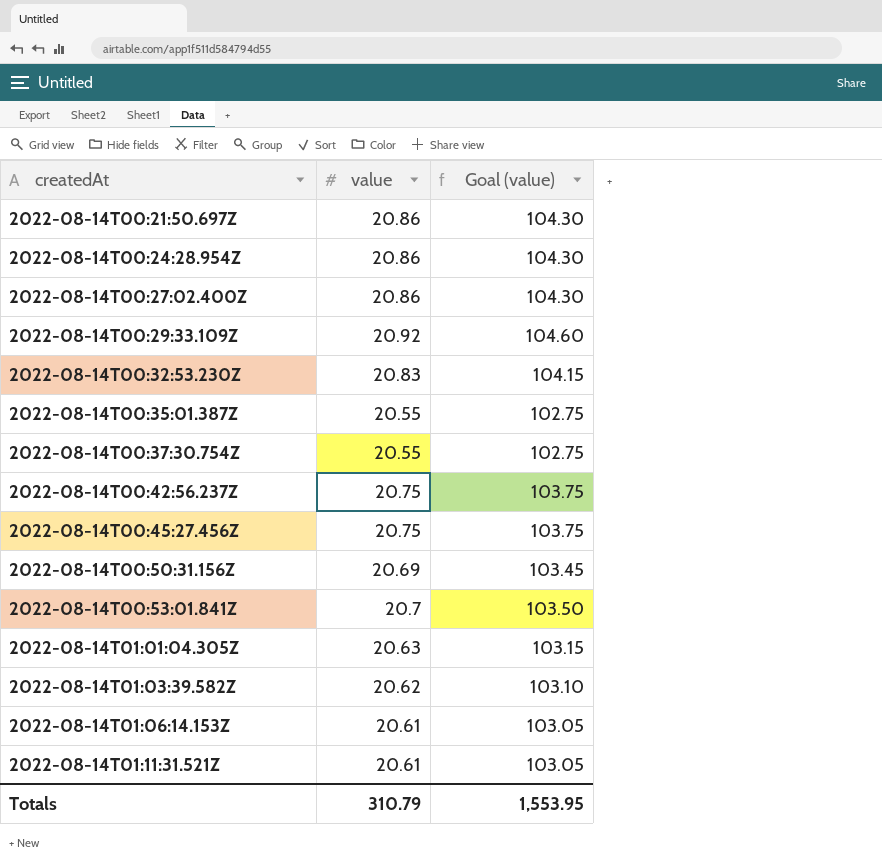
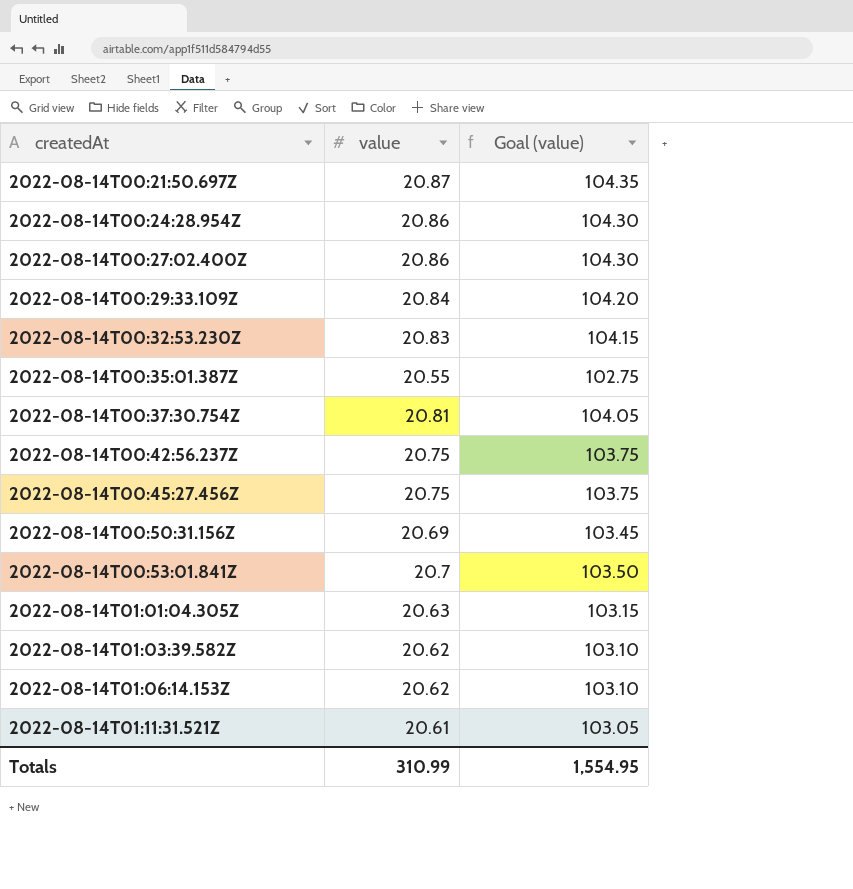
2022-08-14T00:21:50.697Z | value: 20.86 -> 20.87
2022-08-14T00:21:50.697Z | Goal (value): 104.30 -> 104.35
2022-08-14T00:29:33.109Z | value: 20.92 -> 20.84
2022-08-14T00:29:33.109Z | Goal (value): 104.60 -> 104.20
2022-08-14T00:37:30.754Z | value: 20.55 -> 20.81
2022-08-14T00:37:30.754Z | Goal (value): 102.75 -> 104.05
2022-08-14T01:06:14.153Z | value: 20.61 -> 20.62
2022-08-14T01:06:14.153Z | Goal (value): 103.05 -> 103.10
Totals | value: 310.79 -> 310.99
Totals | Goal (value): 1,553.95 -> 1,554.95

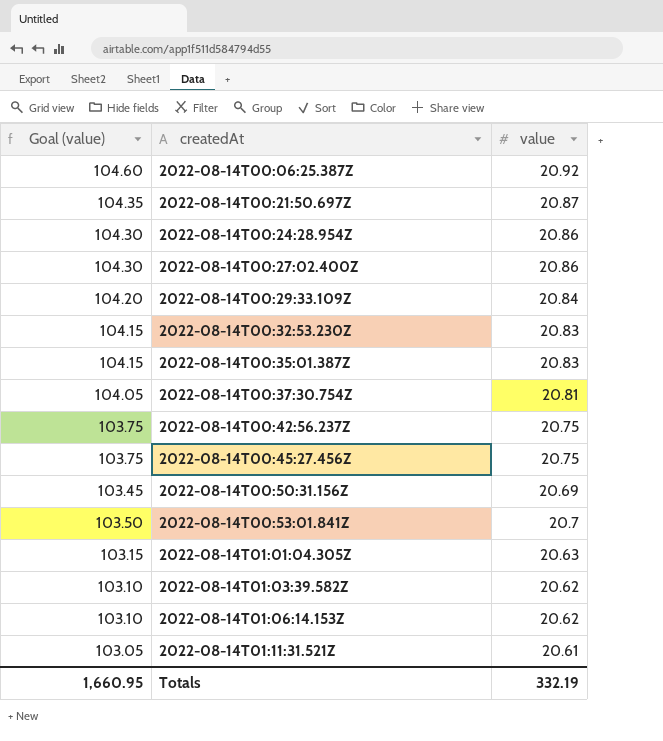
column Goal (value) | position: 3 -> 1
row 2022-08-14T00:06:25.387Z: none -> 104.60 | 20.92
2022-08-14T00:35:01.387Z | Goal (value): 102.75 -> 104.15
2022-08-14T00:35:01.387Z | value: 20.55 -> 20.83
Totals | Goal (value): 1,554.95 -> 1,660.95
Totals | value: 310.99 -> 332.19

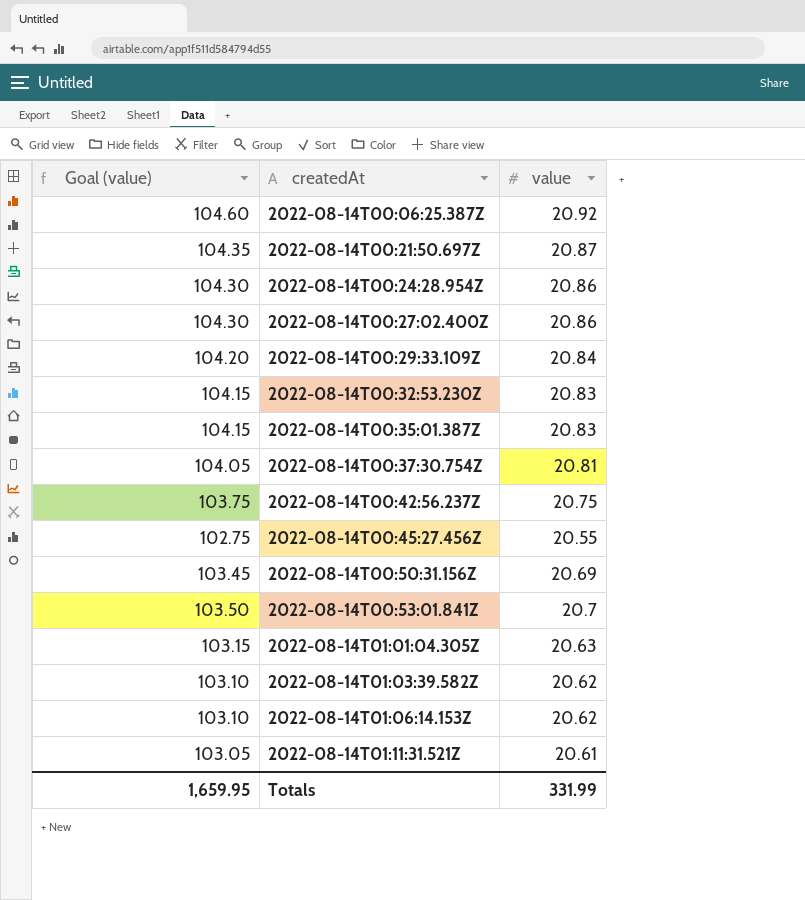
2022-08-14T00:45:27.456Z | Goal (value): 103.75 -> 102.75
2022-08-14T00:45:27.456Z | value: 20.75 -> 20.55
Totals | Goal (value): 1,660.95 -> 1,659.95
Totals | value: 332.19 -> 331.99

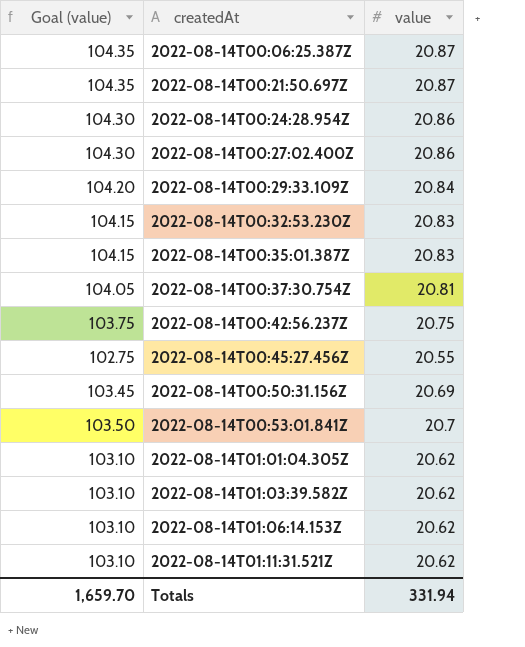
2022-08-14T00:06:25.387Z | Goal (value): 104.60 -> 104.35
2022-08-14T00:06:25.387Z | value: 20.92 -> 20.87
2022-08-14T01:01:04.305Z | Goal (value): 103.15 -> 103.10
2022-08-14T01:01:04.305Z | value: 20.63 -> 20.62
2022-08-14T01:11:31.521Z | Goal (value): 103.05 -> 103.10
2022-08-14T01:11:31.521Z | value: 20.61 -> 20.62
Totals | Goal (value): 1,659.95 -> 1,659.70
Totals | value: 331.99 -> 331.94

